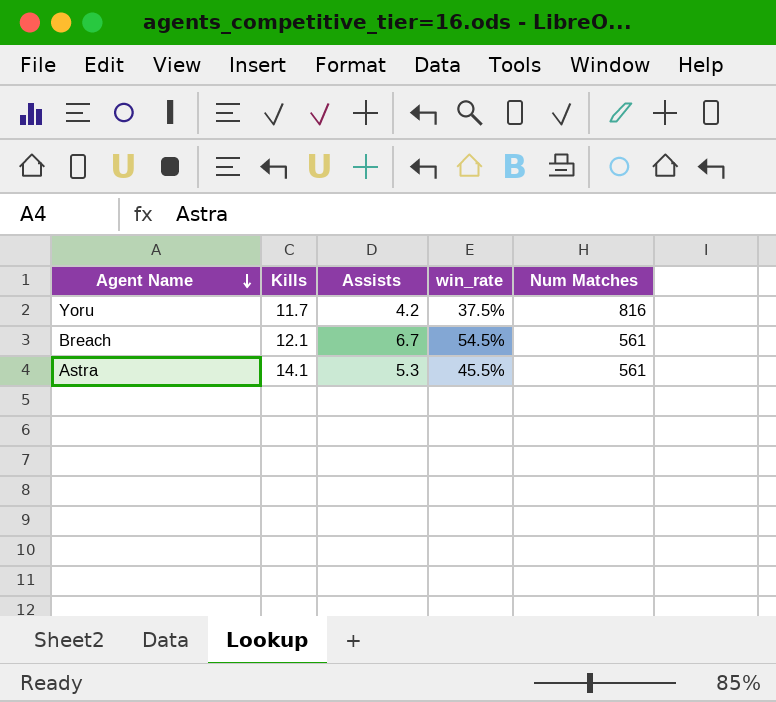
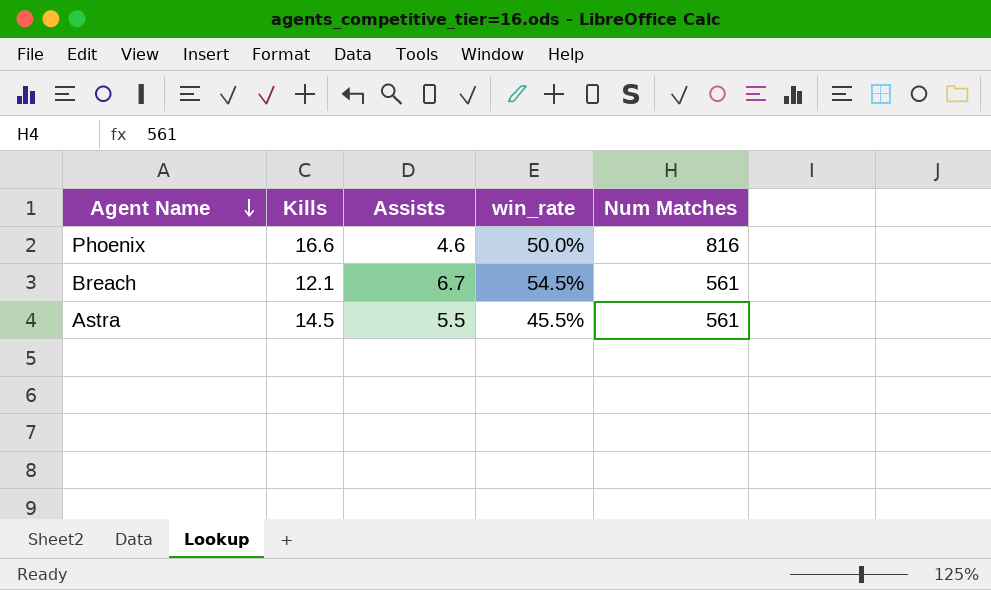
row Yoru: 11.7 | 4.2 | 37.5% | 816 -> none
row Phoenix: none -> 16.6 | 4.6 | 50.0% | 816
Astra | Kills: 14.1 -> 14.5
Astra | Assists: 5.3 -> 5.5

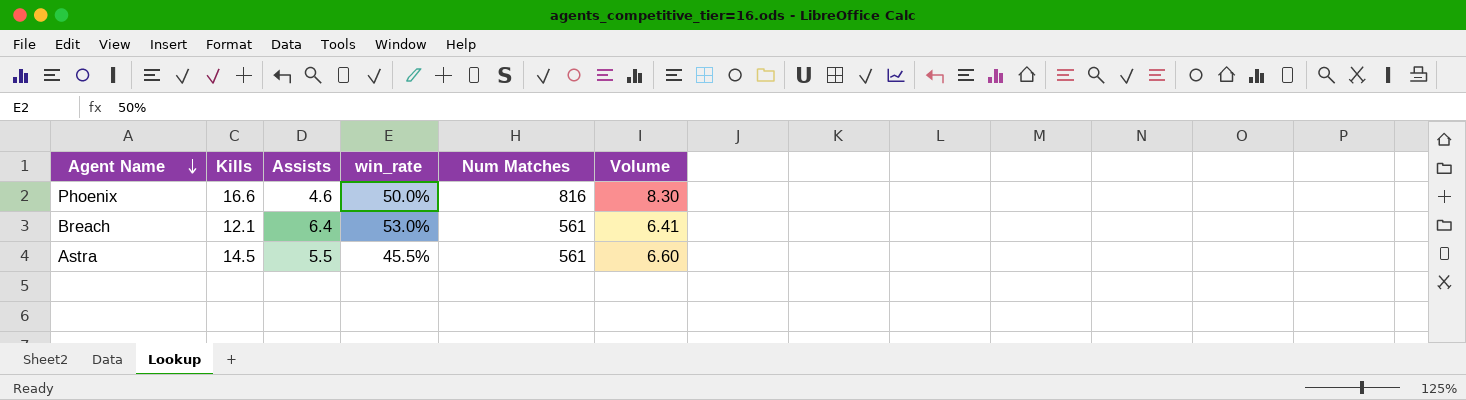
column Volume | formula: none -> [Kills] * [win_rate]
Breach | Assists: 6.7 -> 6.4
Breach | win_rate: 54.5% -> 53.0%

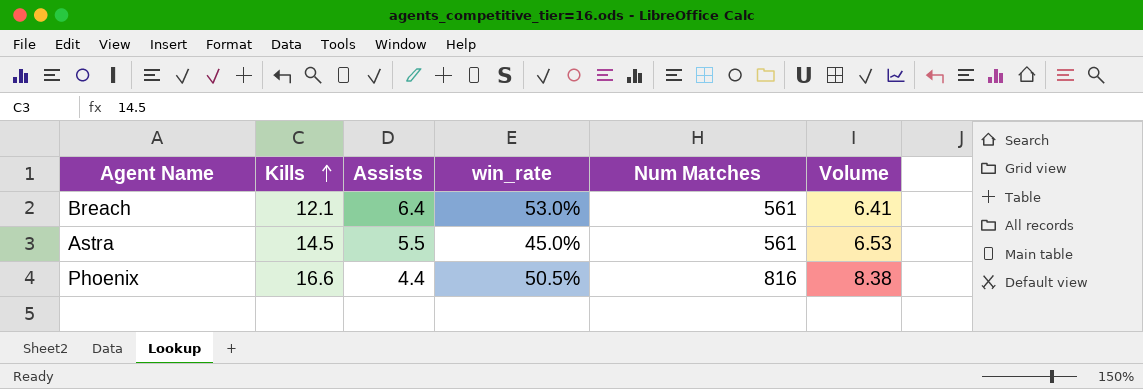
row order: Agent Name descending -> Kills ascending
Astra | win_rate: 45.5% -> 45.0%
Astra | Volume: 6.60 -> 6.53
Phoenix | Assists: 4.6 -> 4.4
Phoenix | win_rate: 50.0% -> 50.5%
Phoenix | Volume: 8.30 -> 8.38

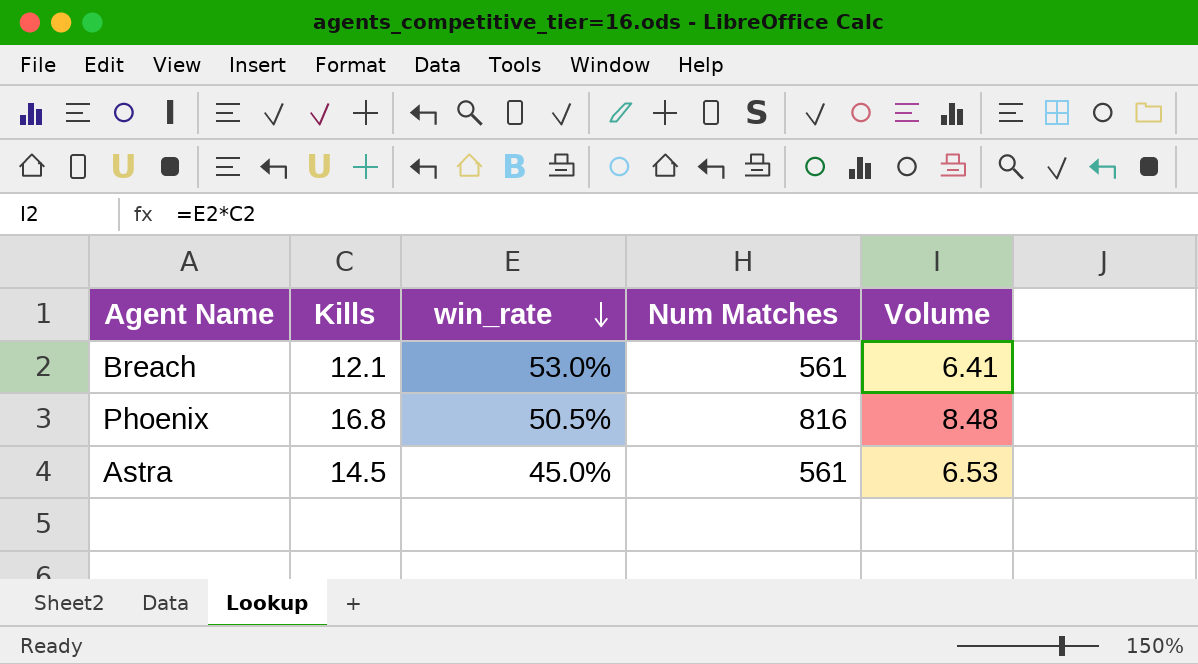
row order: Kills ascending -> win_rate descending
column Assists | position: 3 -> none
Phoenix | Kills: 16.6 -> 16.8
Phoenix | Volume: 8.38 -> 8.48

